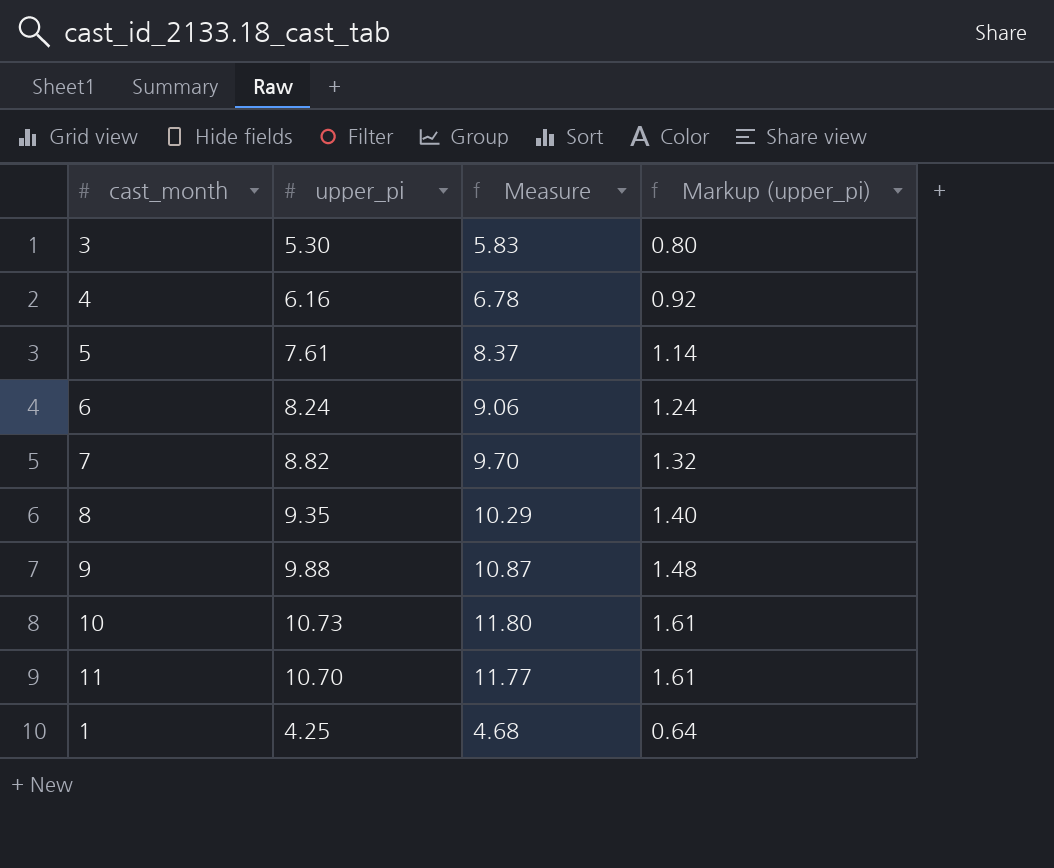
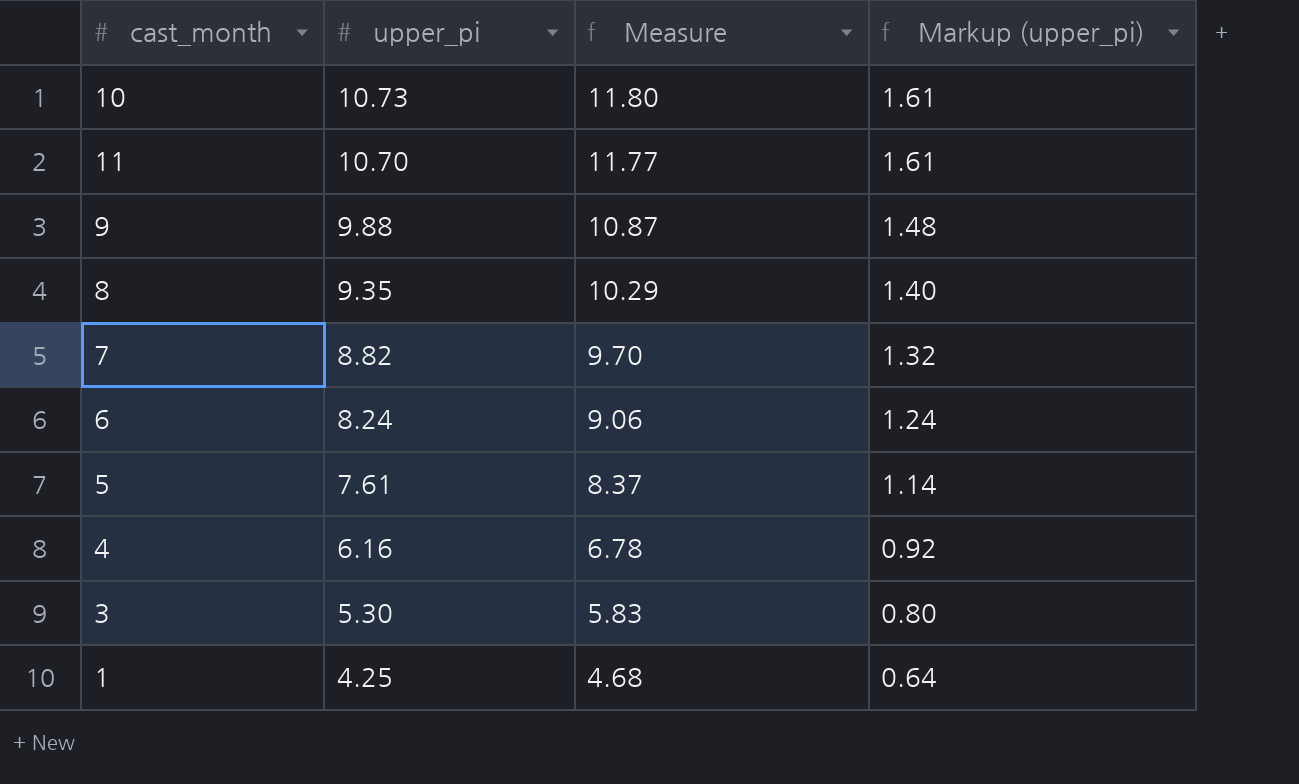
row order: none -> upper_pi descending

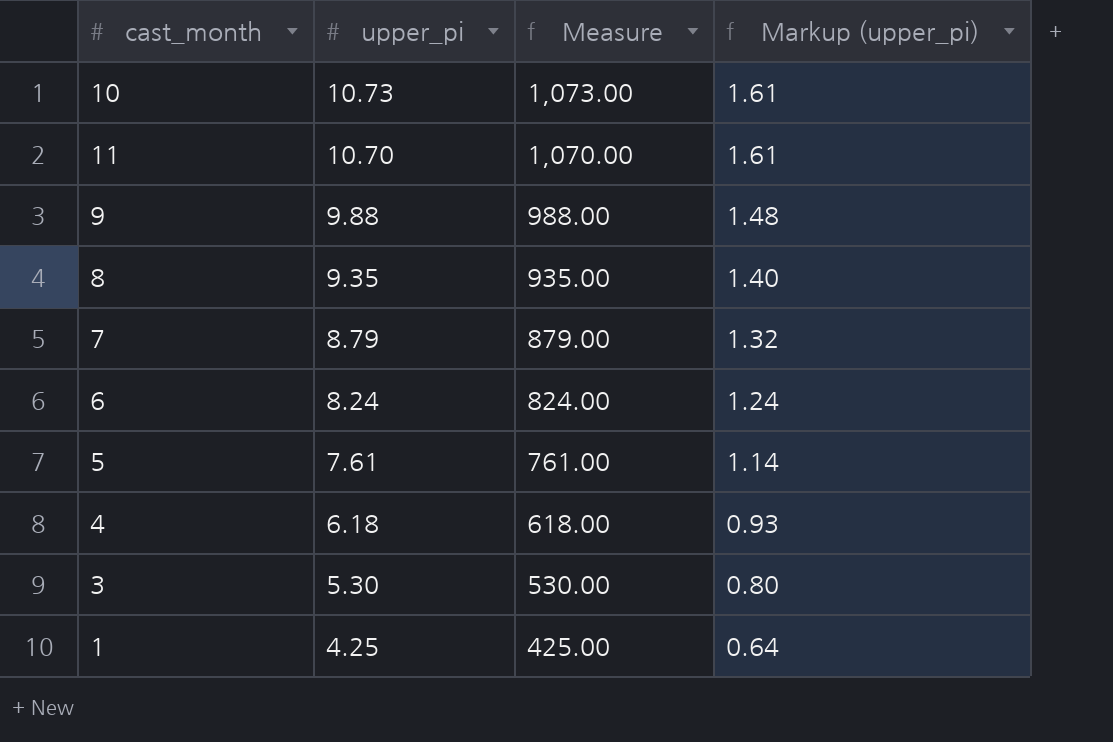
column Measure | formula: [upper_pi] * 1.1 -> [upper_pi] * 100
7 | upper_pi: 8.82 -> 8.79
4 | upper_pi: 6.16 -> 6.18
4 | Markup (upper_pi): 0.92 -> 0.93

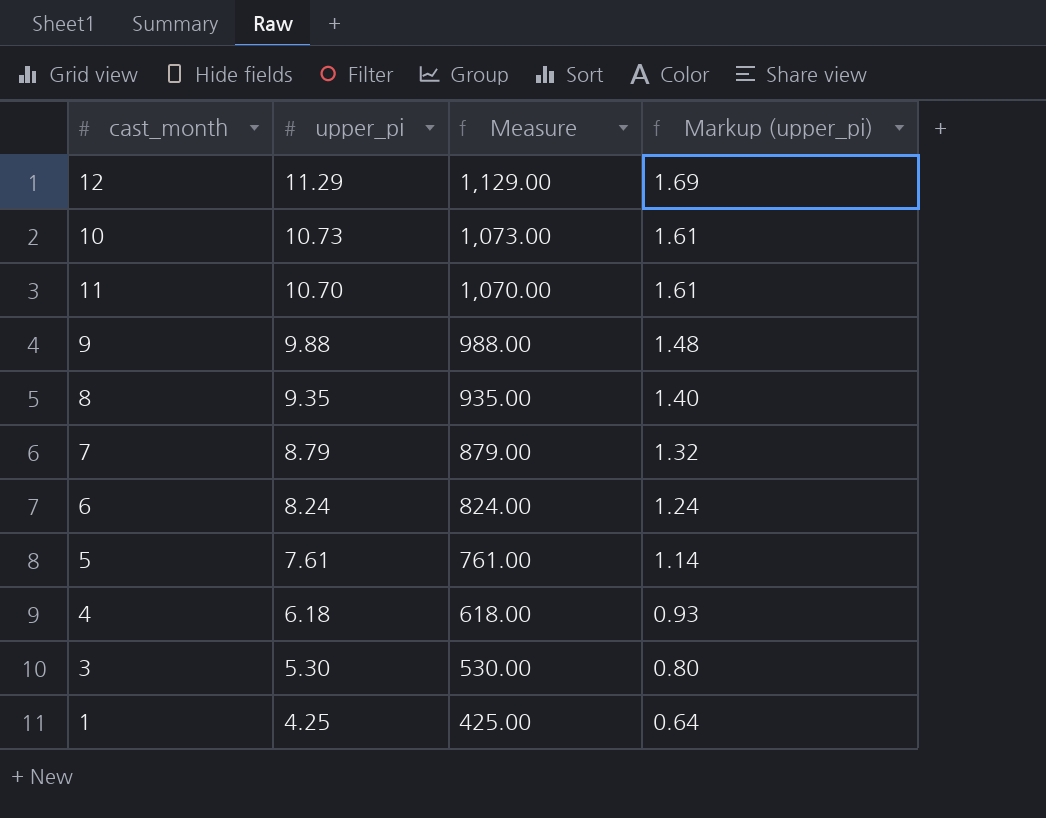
row 12: none -> 11.29 | 1,129.00 | 1.69

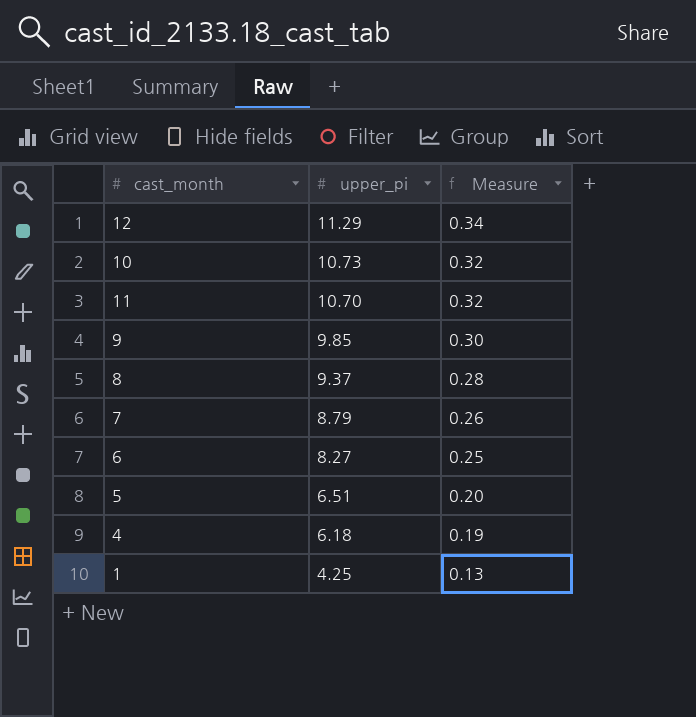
column Markup (upper_pi) | formula: [upper_pi] * 0.15 -> none
column Measure | formula: [upper_pi] * 100 -> [upper_pi] * 0.03
row 3: 5.30 | 530.00 | 0.80 -> none
9 | upper_pi: 9.88 -> 9.85
8 | upper_pi: 9.35 -> 9.37
6 | upper_pi: 8.24 -> 8.27
5 | upper_pi: 7.61 -> 6.51

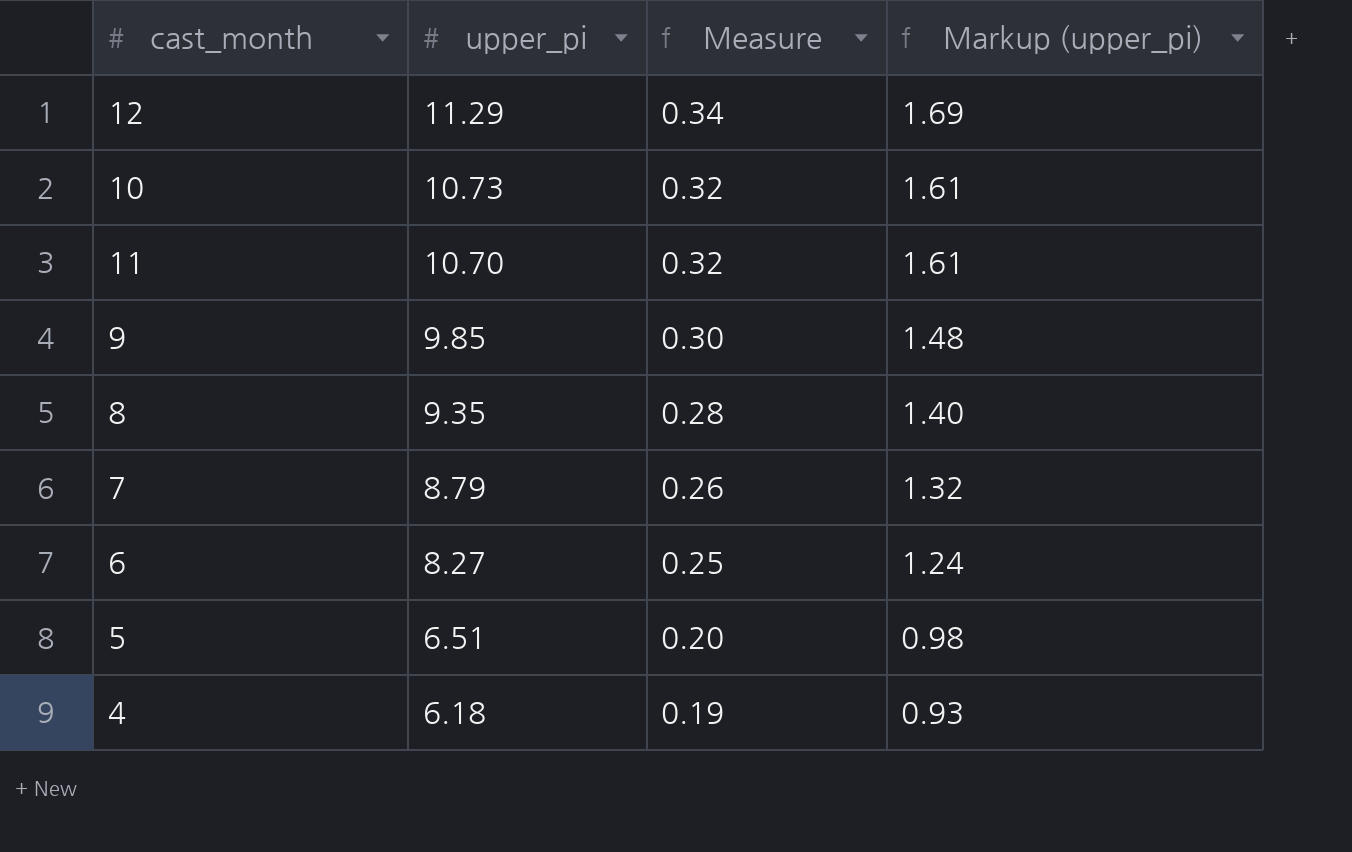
column Markup (upper_pi) | formula: none -> [upper_pi] * 0.15
row 1: 4.25 | 0.13 -> none
8 | upper_pi: 9.37 -> 9.35

